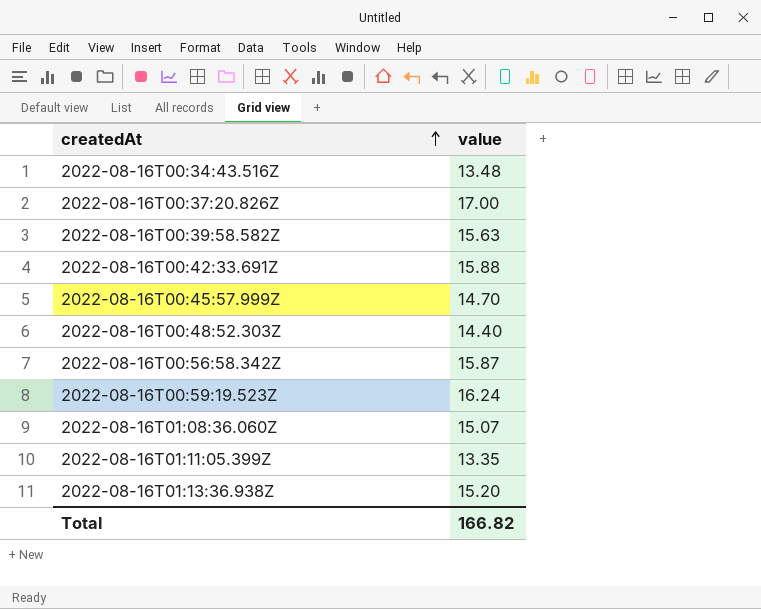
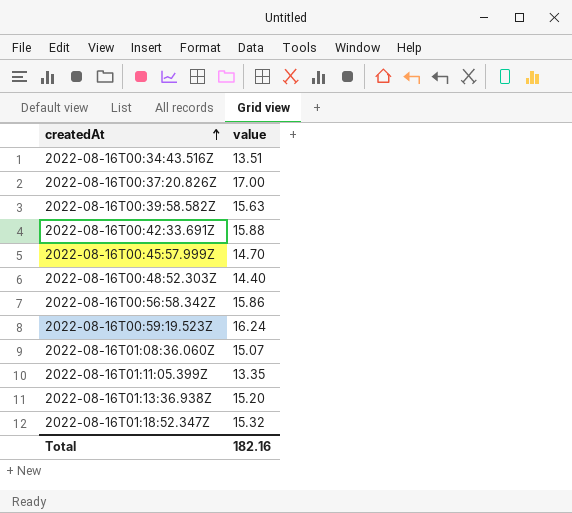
2022-08-16T00:34:43.516Z | value: 13.48 -> 13.51
2022-08-16T00:56:58.342Z | value: 15.87 -> 15.86
row 2022-08-16T01:18:52.347Z: none -> 15.32
Total | value: 166.82 -> 182.16

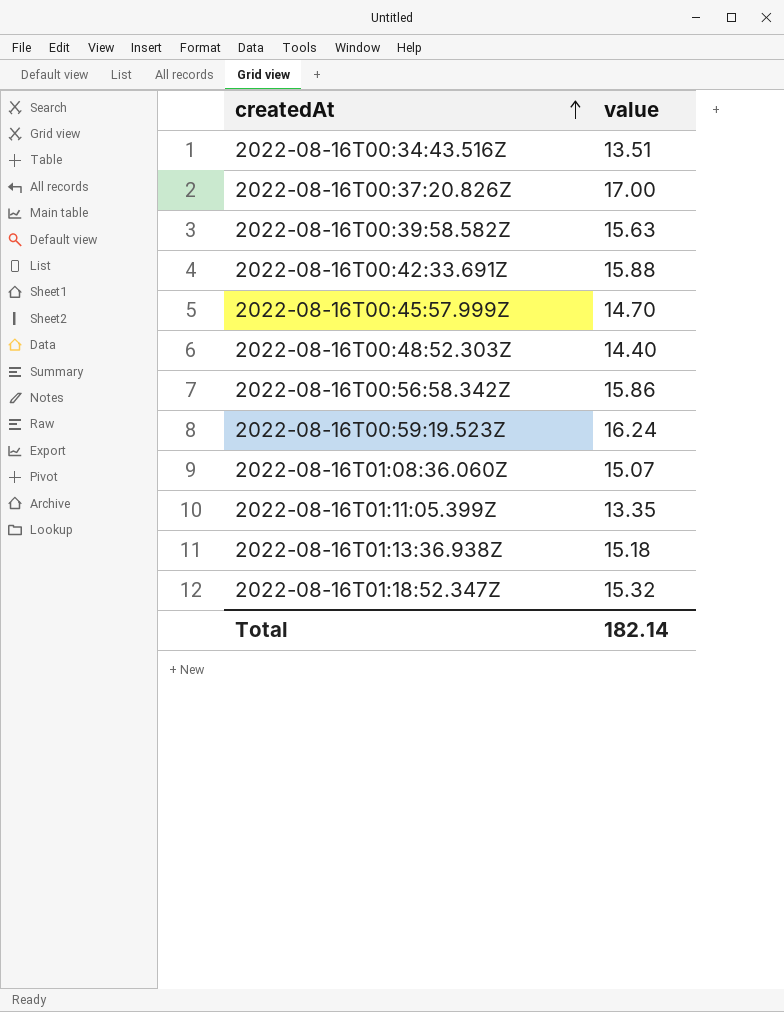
2022-08-16T01:13:36.938Z | value: 15.20 -> 15.18
Total | value: 182.16 -> 182.14

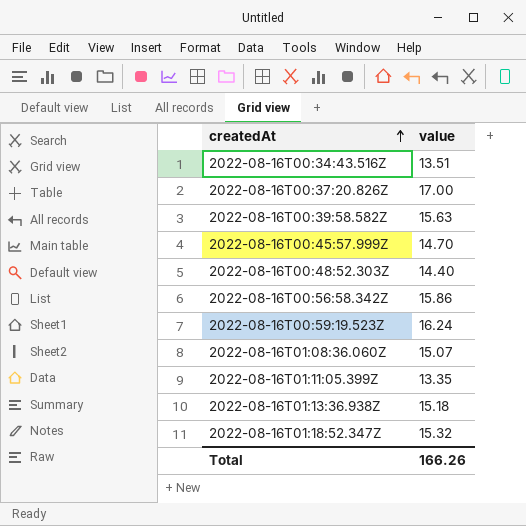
row 2022-08-16T00:42:33.691Z: 15.88 -> none
Total | value: 182.14 -> 166.26

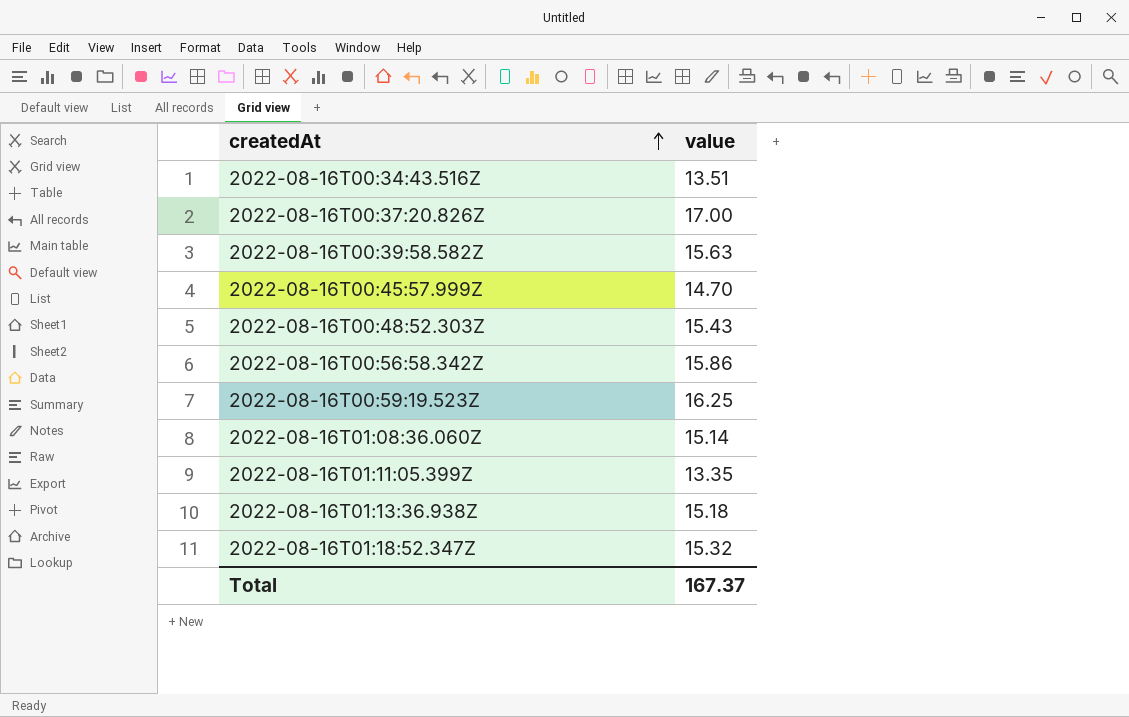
2022-08-16T00:48:52.303Z | value: 14.40 -> 15.43
2022-08-16T00:59:19.523Z | value: 16.24 -> 16.25
2022-08-16T01:08:36.060Z | value: 15.07 -> 15.14
Total | value: 166.26 -> 167.37

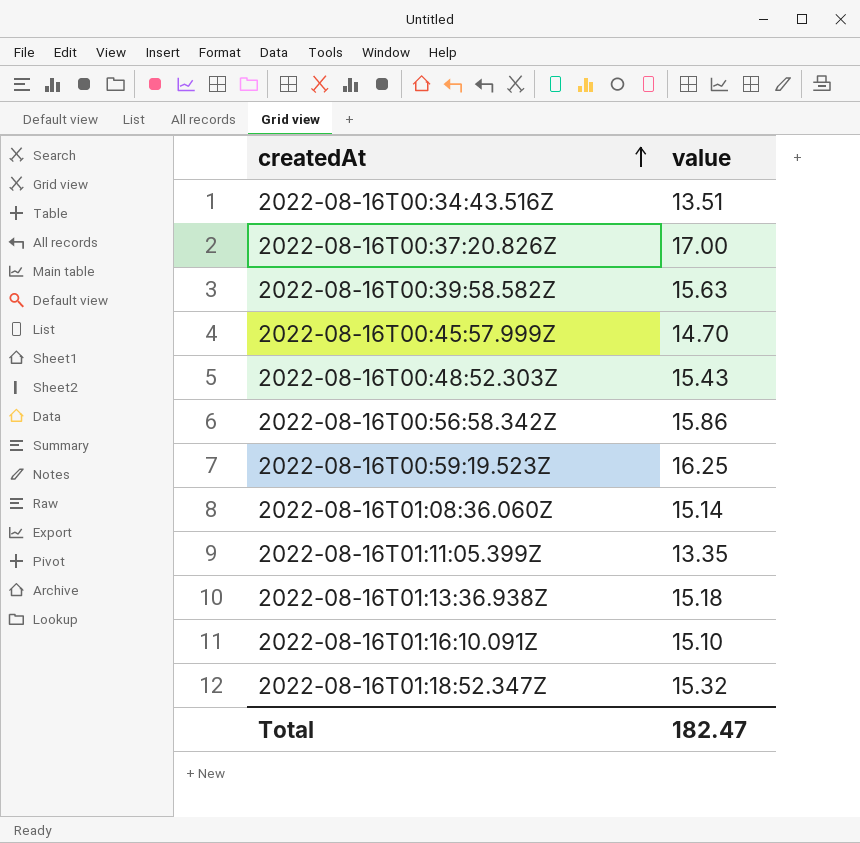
row 2022-08-16T01:16:10.091Z: none -> 15.10
Total | value: 167.37 -> 182.47

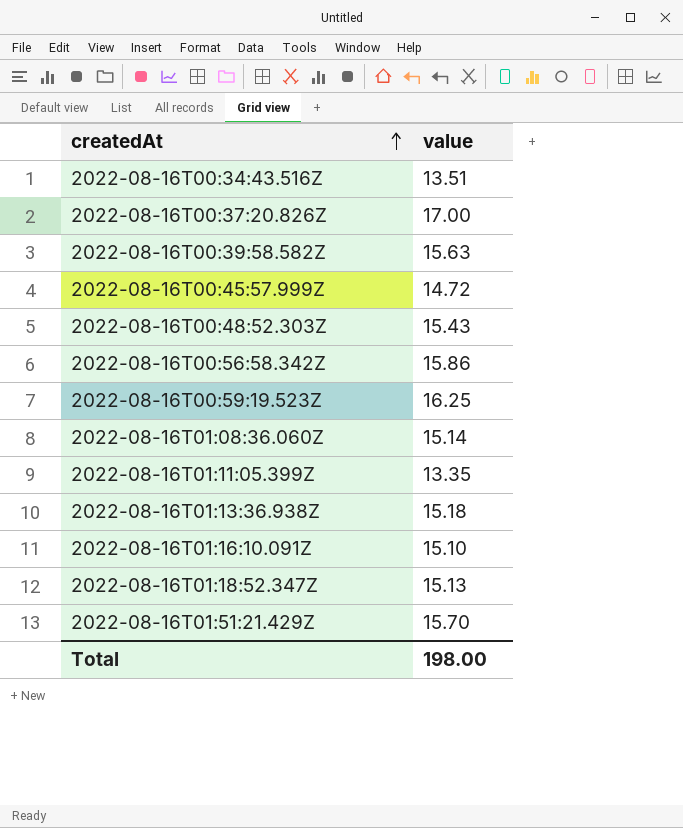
2022-08-16T00:45:57.999Z | value: 14.70 -> 14.72
2022-08-16T01:18:52.347Z | value: 15.32 -> 15.13
row 2022-08-16T01:51:21.429Z: none -> 15.70
Total | value: 182.47 -> 198.00

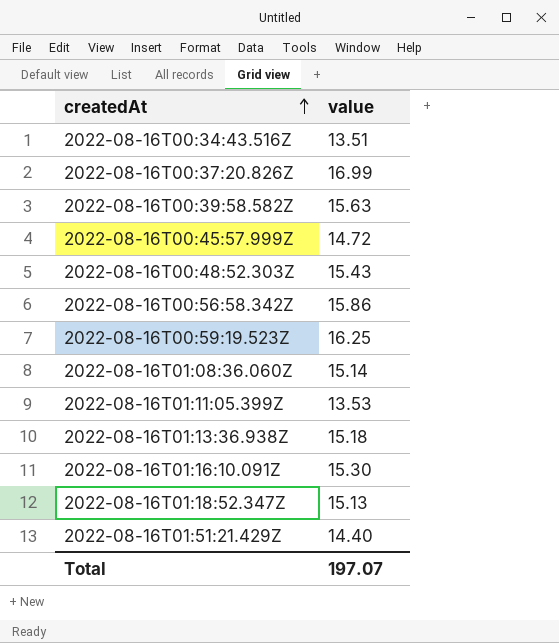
2022-08-16T00:37:20.826Z | value: 17.00 -> 16.99
2022-08-16T01:11:05.399Z | value: 13.35 -> 13.53
2022-08-16T01:16:10.091Z | value: 15.10 -> 15.30
2022-08-16T01:51:21.429Z | value: 15.70 -> 14.40
Total | value: 198.00 -> 197.07

